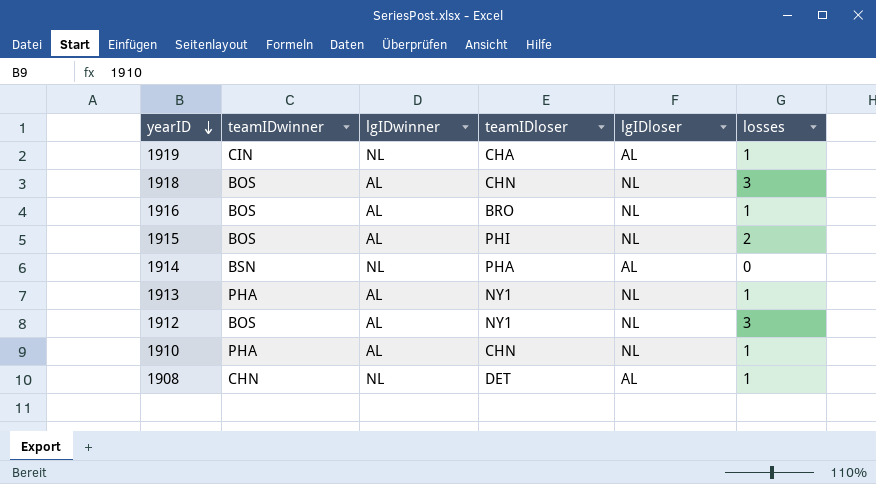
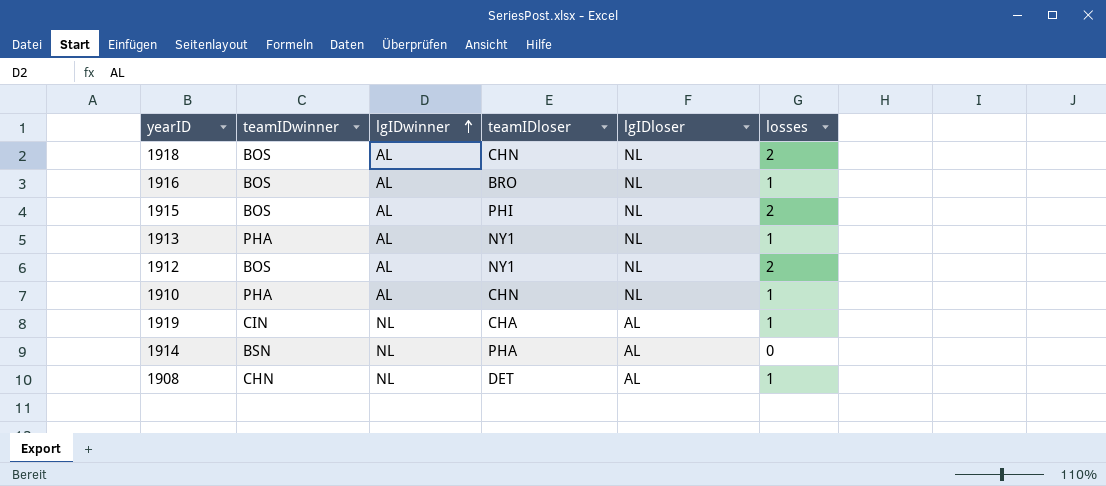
row order: yearID descending -> lgIDwinner ascending
1918 | losses: 3 -> 2
1912 | losses: 3 -> 2

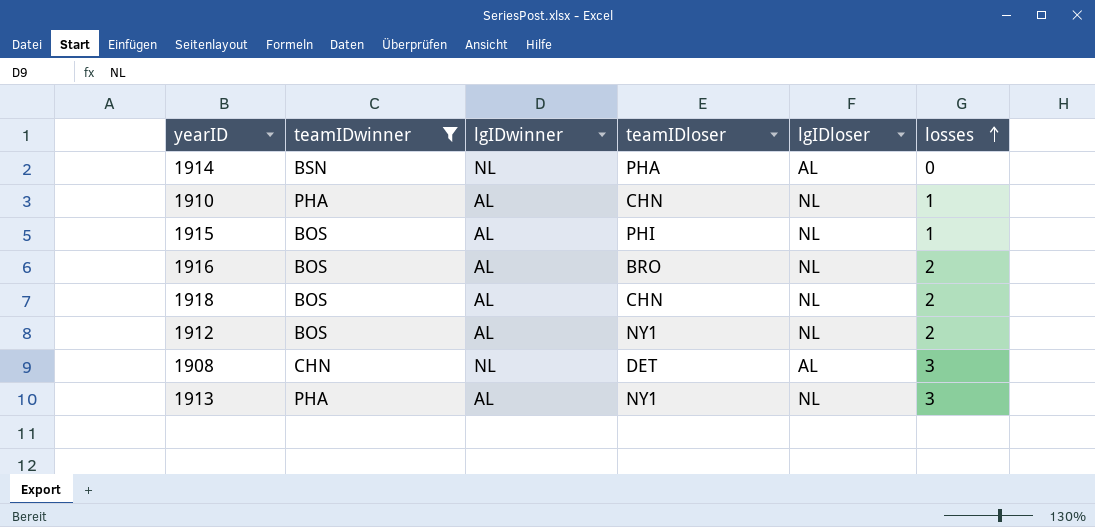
filter: none -> teamIDwinner != CIN
row order: lgIDwinner ascending -> losses ascending
1915 | losses: 2 -> 1
1916 | losses: 1 -> 2
1908 | losses: 1 -> 3
1913 | losses: 1 -> 3

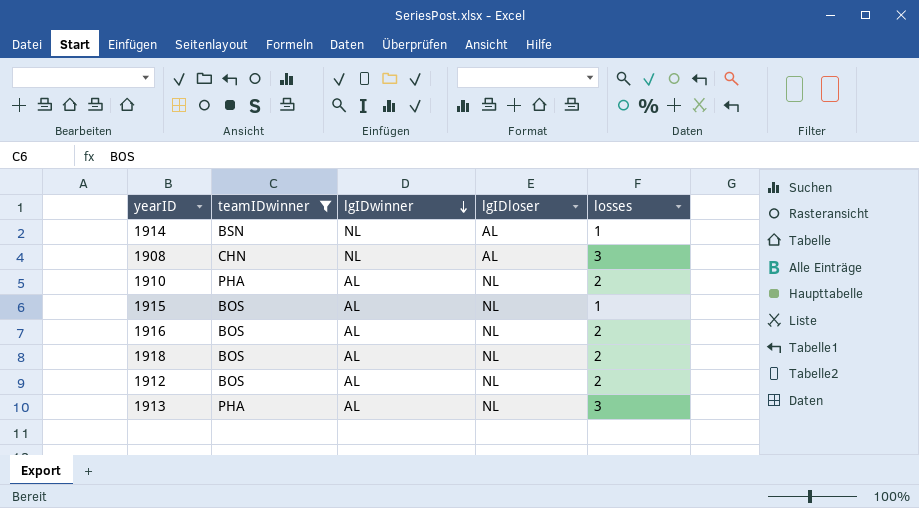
row order: losses ascending -> lgIDwinner descending
column teamIDloser | position: 4 -> none
1914 | losses: 0 -> 1
1910 | losses: 1 -> 2

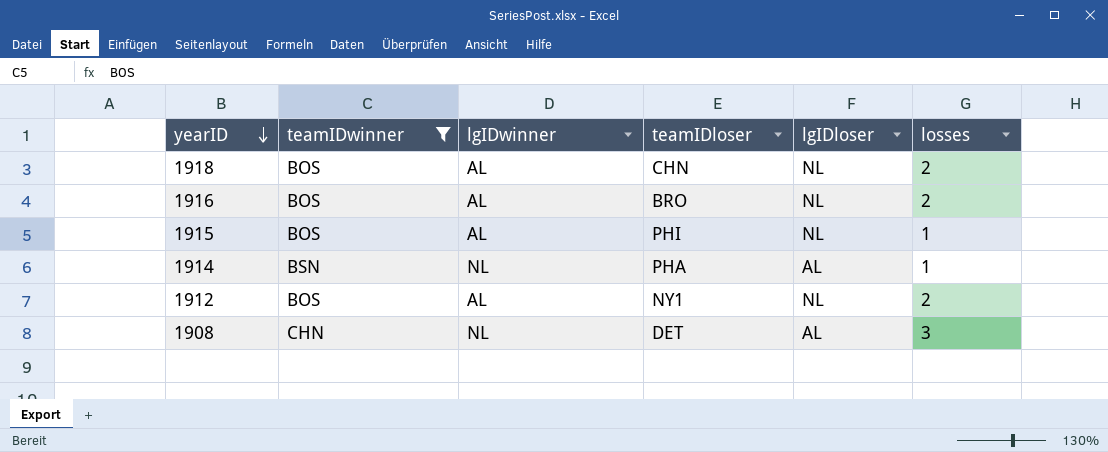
row order: lgIDwinner descending -> yearID descending
column teamIDloser | position: none -> 4
row 1910: PHA | AL | NL | 2 -> none
row 1913: PHA | AL | NL | 3 -> none

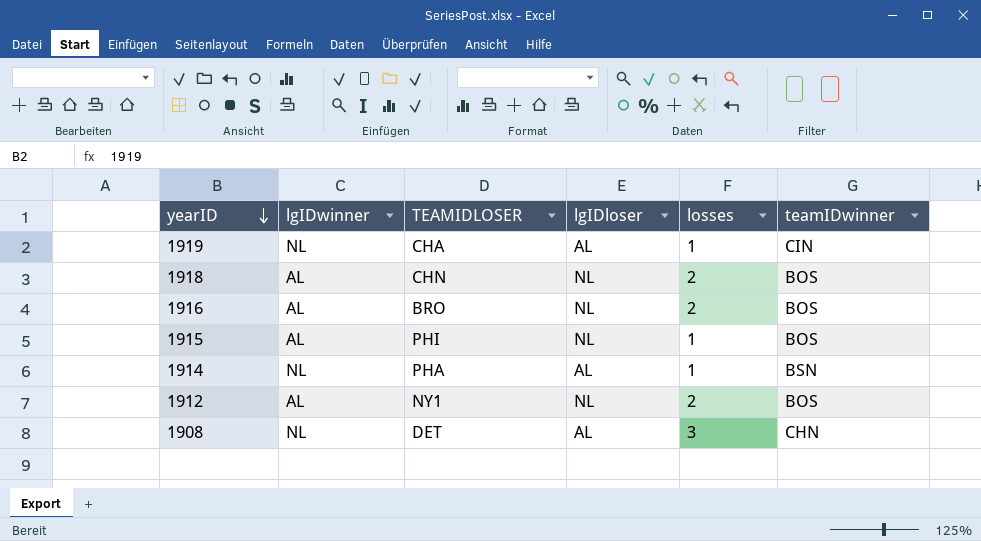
filter: teamIDwinner != CIN -> none
column name: teamIDloser -> TEAMIDLOSER
column teamIDwinner | position: 2 -> 6

